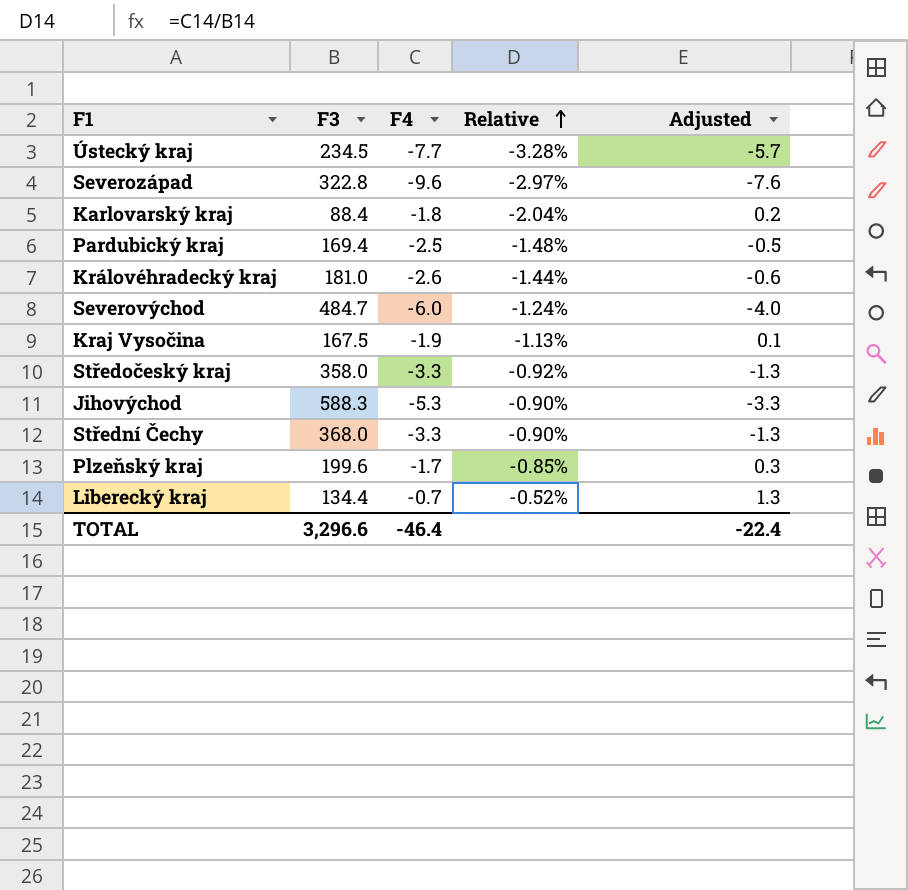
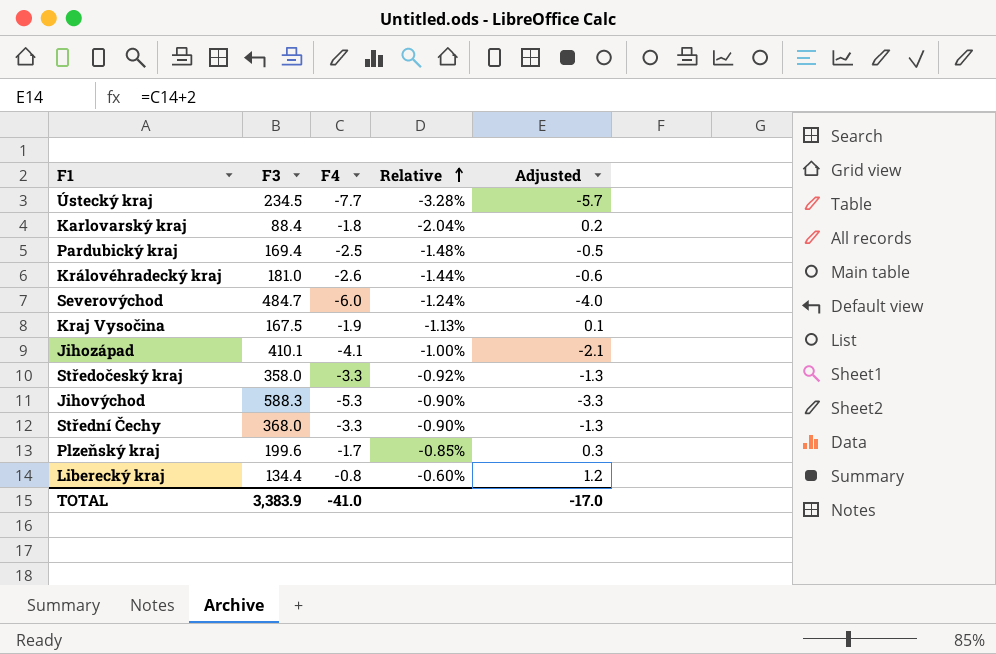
row Severozápad: 322.8 | -9.6 | -2.97% | -7.6 -> none
row Jihozápad: none -> 410.1 | -4.1 | -1.00% | -2.1
Liberecký kraj | F4: -0.7 -> -0.8
Liberecký kraj | Relative: -0.52% -> -0.60%
Liberecký kraj | Adjusted: 1.3 -> 1.2
TOTAL | F3: 3,296.6 -> 3,383.9
TOTAL | F4: -46.4 -> -41.0
TOTAL | Adjusted: -22.4 -> -17.0

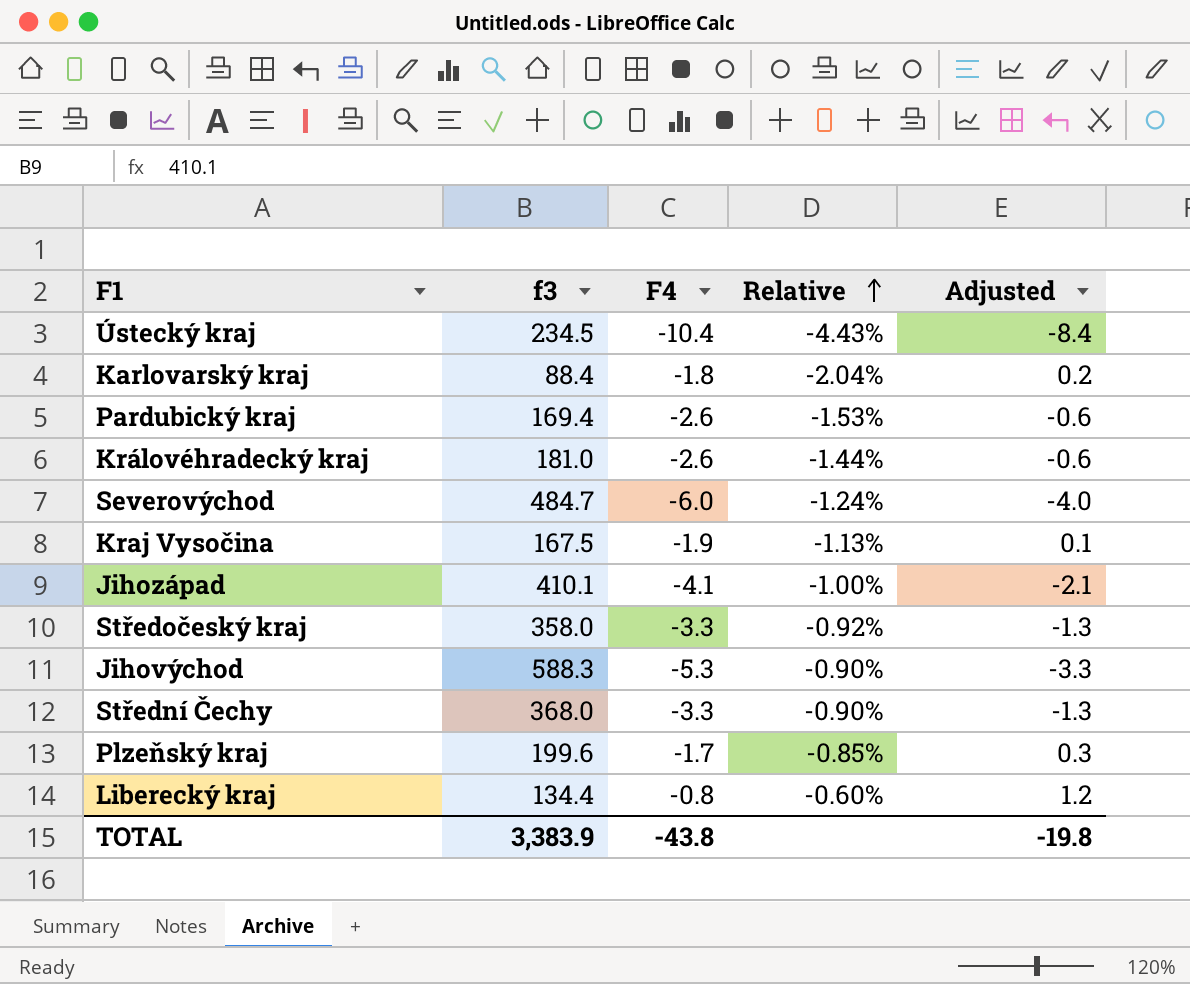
column name: F3 -> f3
Ústecký kraj | F4: -7.7 -> -10.4
Ústecký kraj | Relative: -3.28% -> -4.43%
Ústecký kraj | Adjusted: -5.7 -> -8.4
Pardubický kraj | F4: -2.5 -> -2.6
Pardubický kraj | Relative: -1.48% -> -1.53%
Pardubický kraj | Adjusted: -0.5 -> -0.6
TOTAL | F4: -41.0 -> -43.8
TOTAL | Adjusted: -17.0 -> -19.8

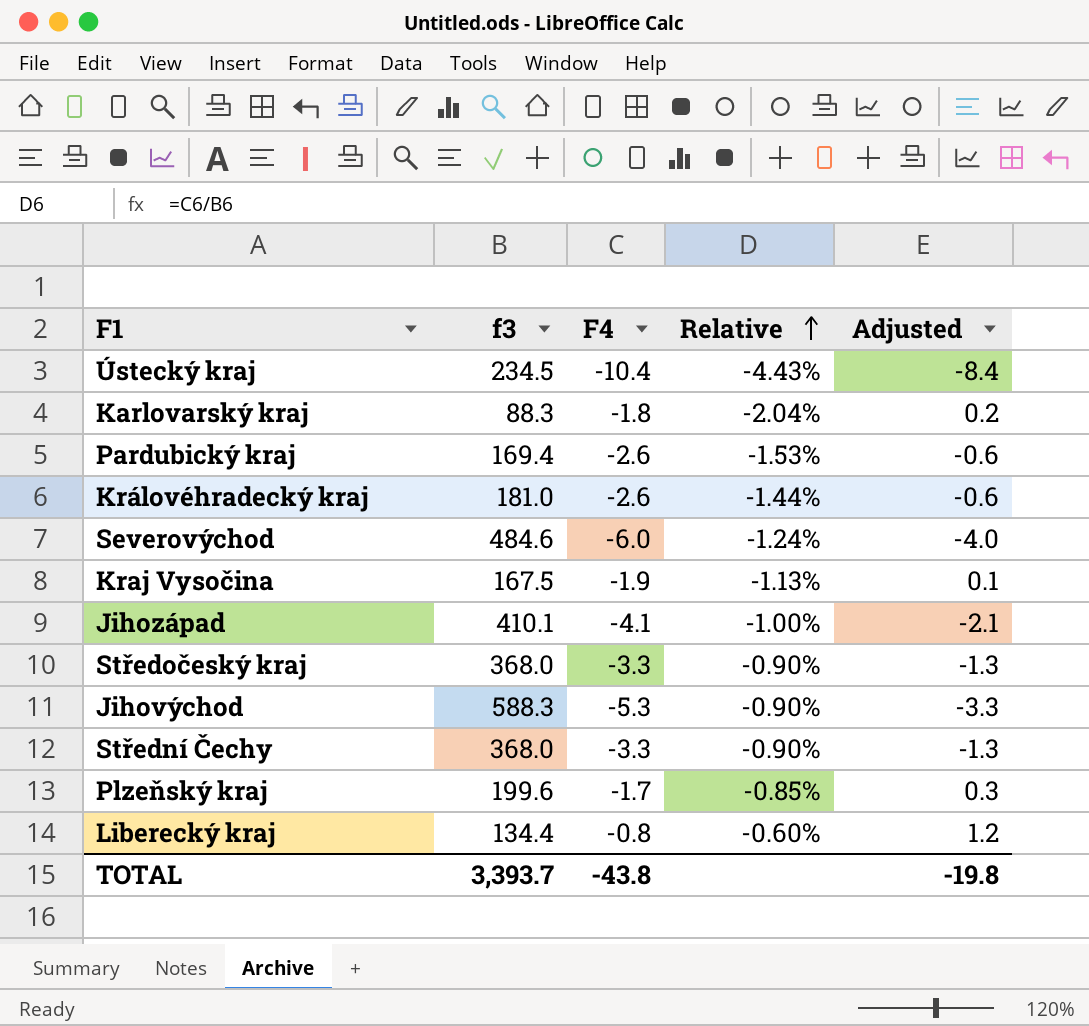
Karlovarský kraj | f3: 88.4 -> 88.3
Severovýchod | f3: 484.7 -> 484.6
Středočeský kraj | f3: 358.0 -> 368.0
Středočeský kraj | Relative: -0.92% -> -0.90%
TOTAL | f3: 3,383.9 -> 3,393.7

